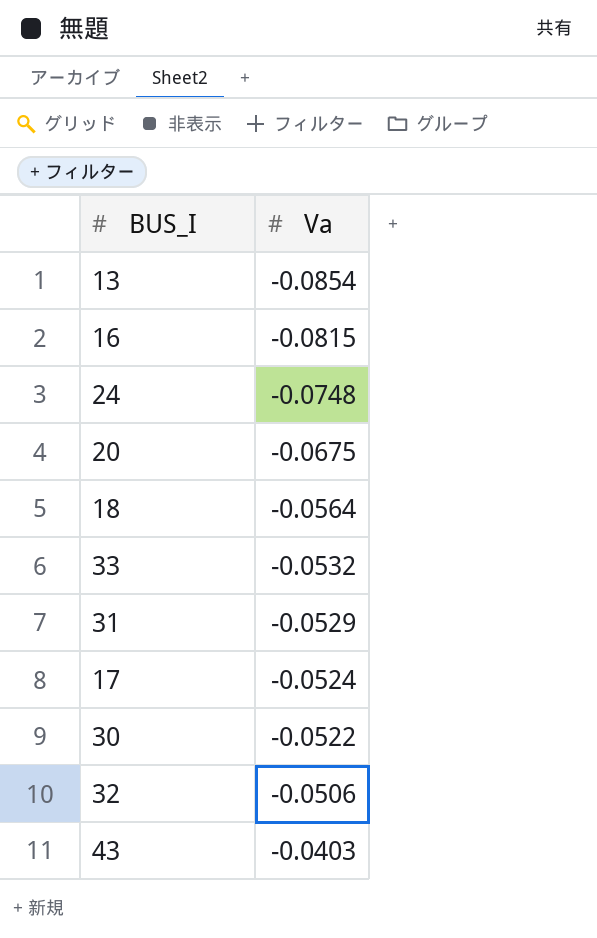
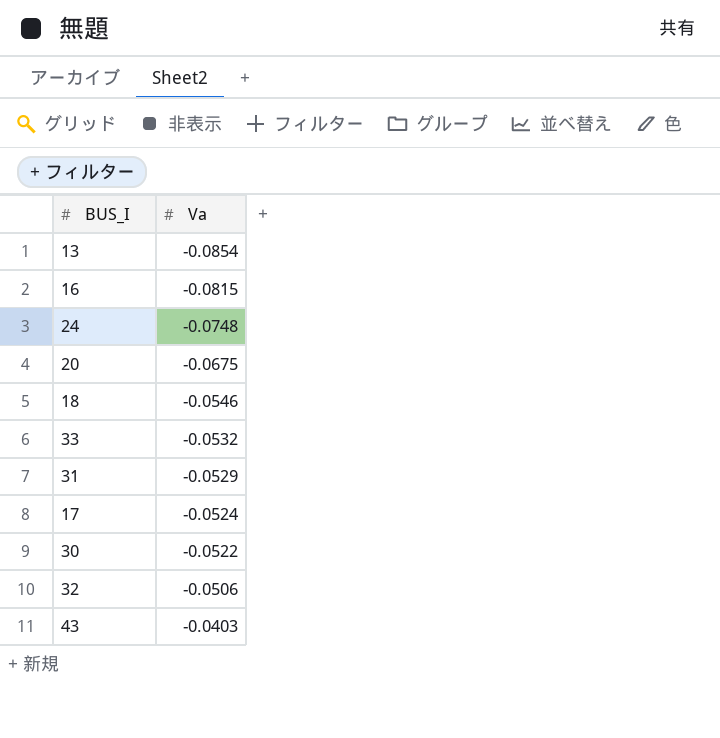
18 | Va: -0.0564 -> -0.0546

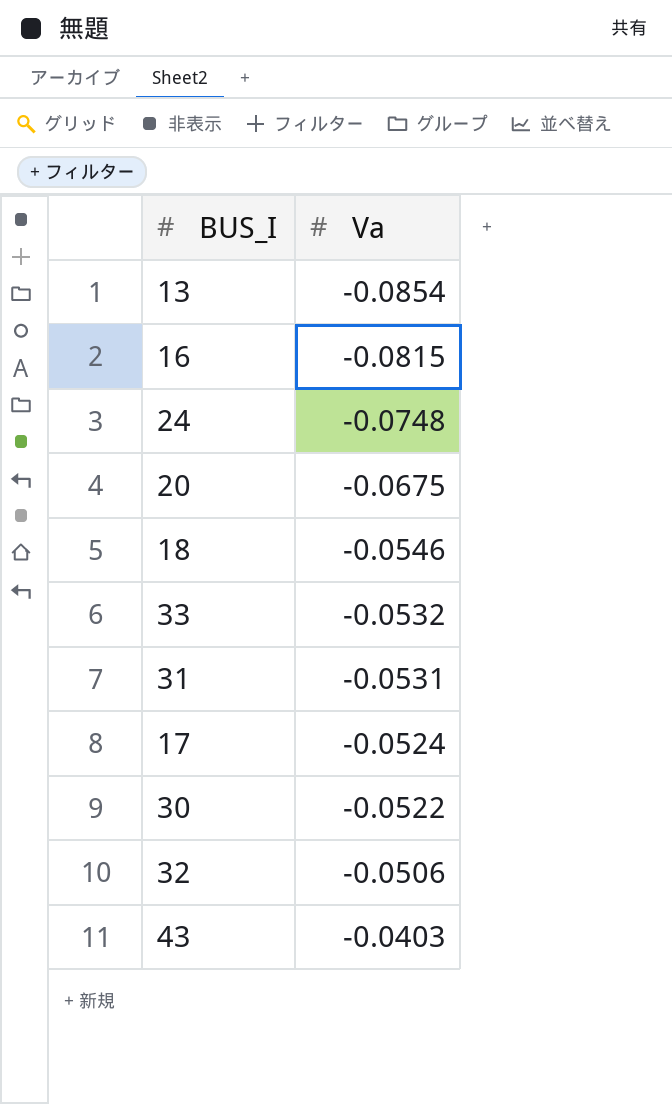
31 | Va: -0.0529 -> -0.0531

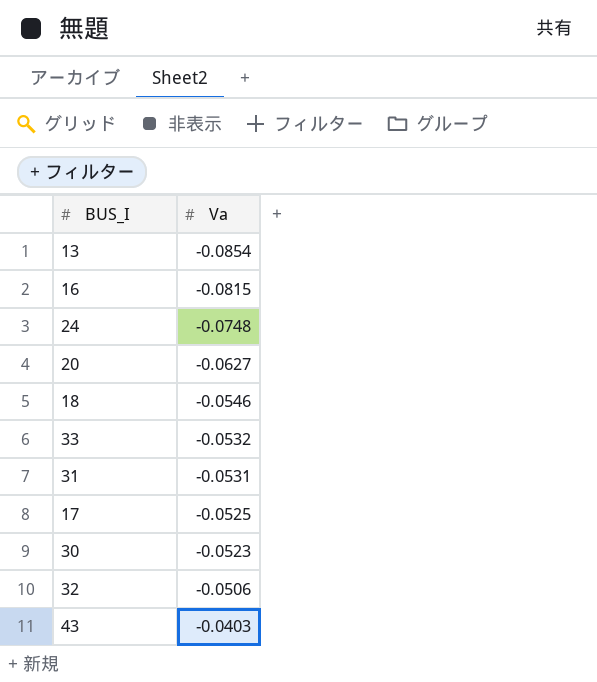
20 | Va: -0.0675 -> -0.0627
17 | Va: -0.0524 -> -0.0525
30 | Va: -0.0522 -> -0.0523

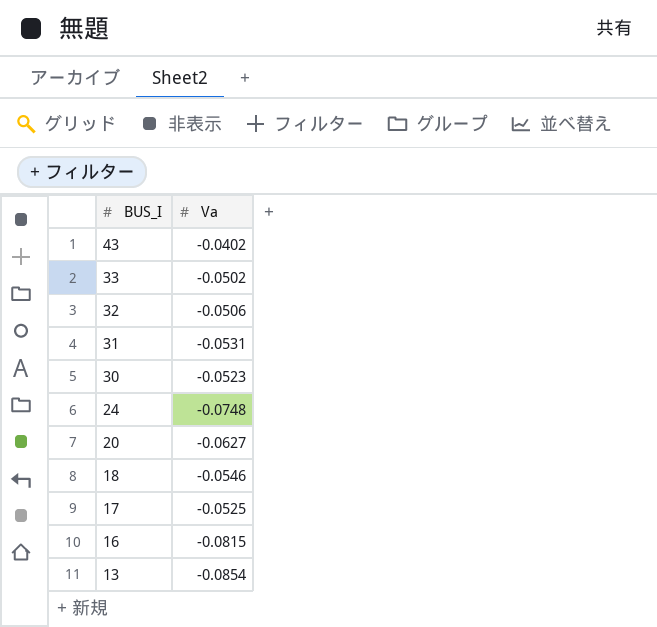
row order: Va ascending -> BUS_I descending
43 | Va: -0.0403 -> -0.0402
33 | Va: -0.0532 -> -0.0502

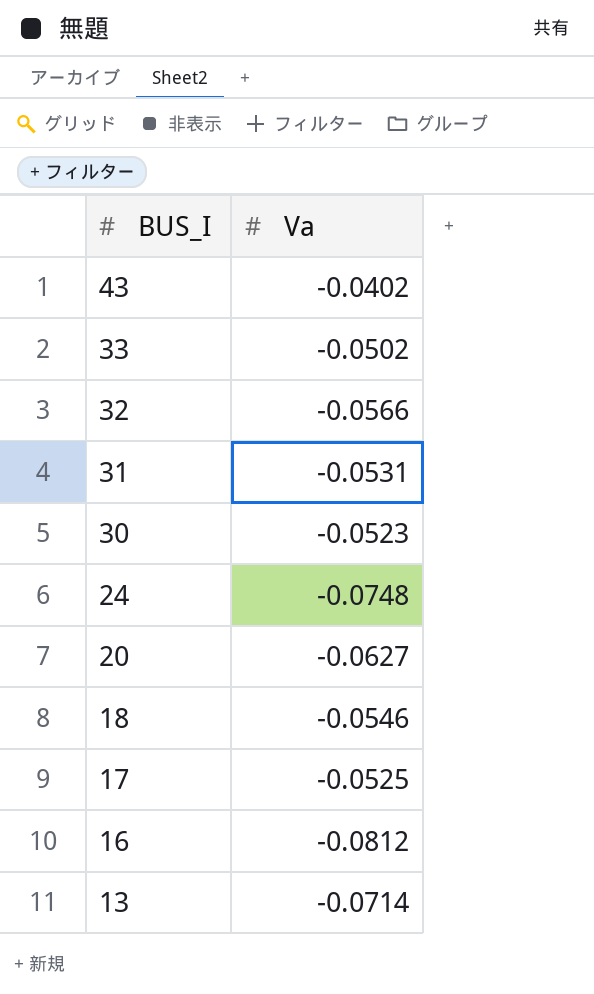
32 | Va: -0.0506 -> -0.0566
16 | Va: -0.0815 -> -0.0812
13 | Va: -0.0854 -> -0.0714

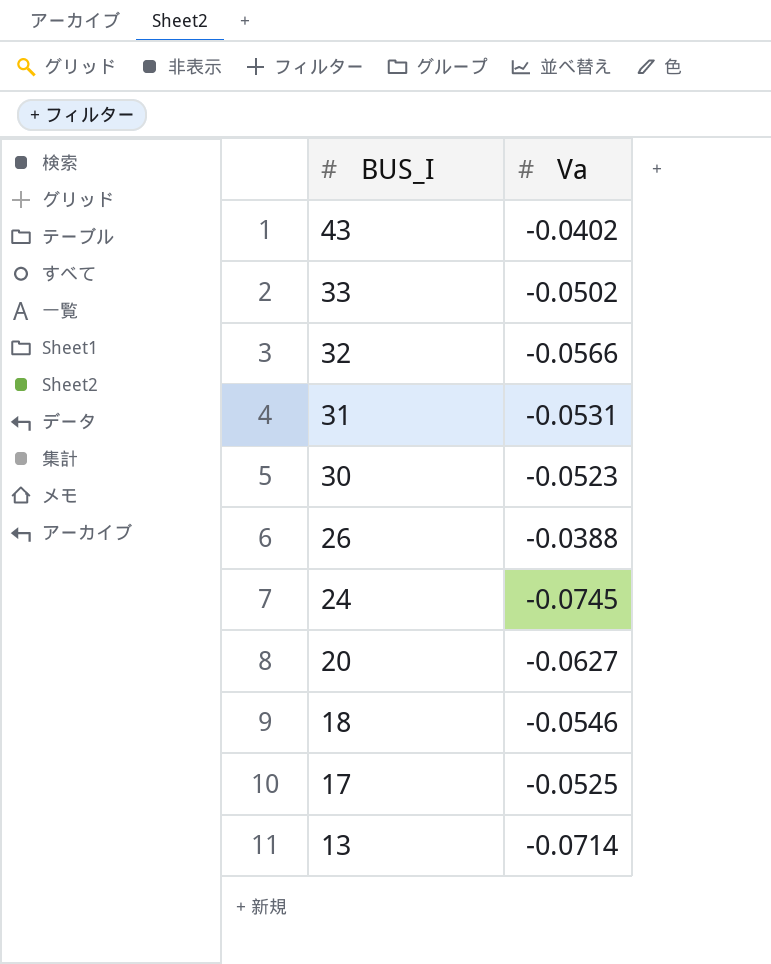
row 16: -0.0812 -> none
row 26: none -> -0.0388
24 | Va: -0.0748 -> -0.0745

